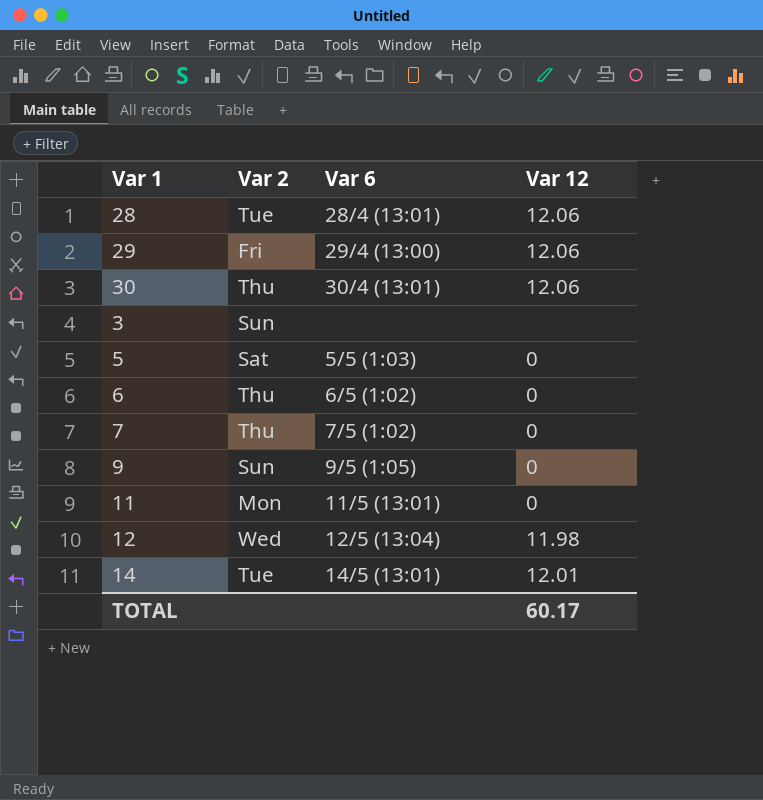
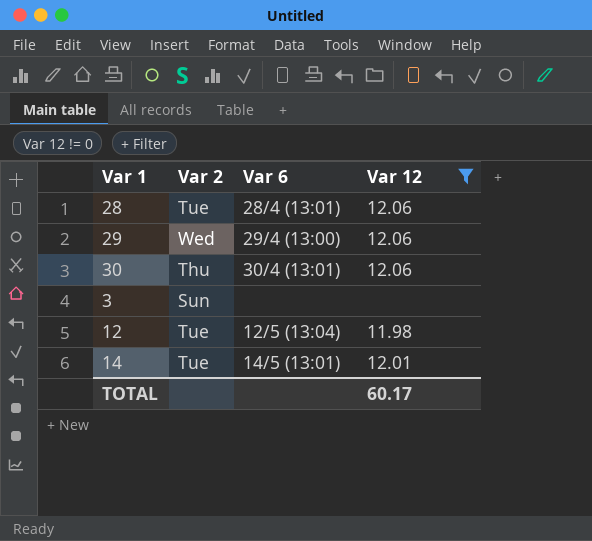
filter: none -> Var 12 != 0
29 | Var 2: Fri -> Wed
12 | Var 2: Wed -> Tue

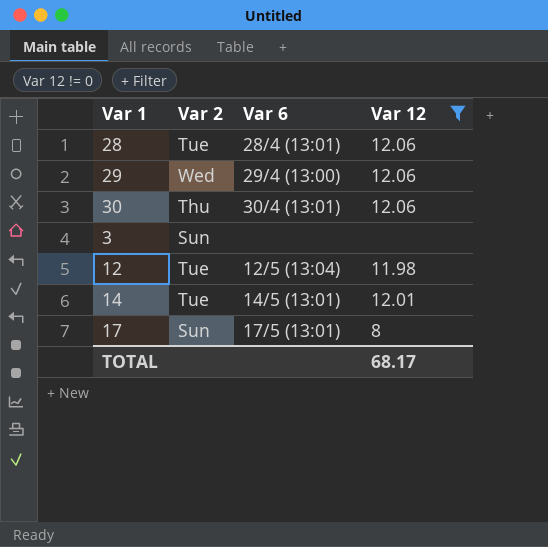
row 17: none -> Sun | 17/5 (13:01) | 8
TOTAL | Var 12: 60.17 -> 68.17

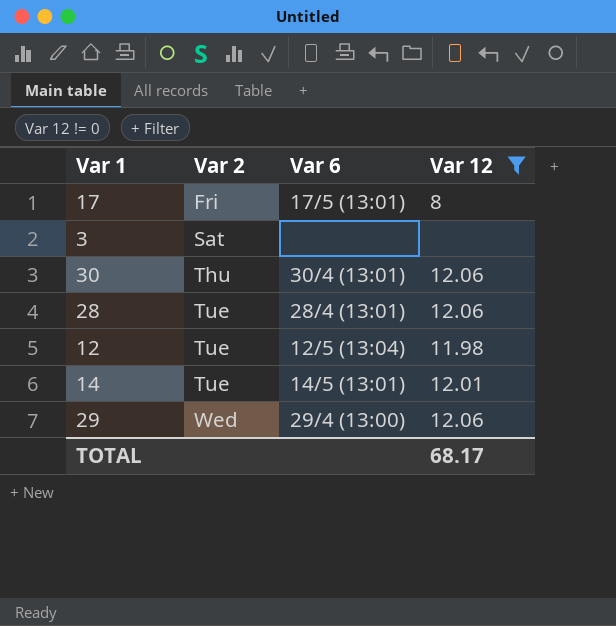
row order: none -> Var 2 ascending
17 | Var 2: Sun -> Fri
3 | Var 2: Sun -> Sat

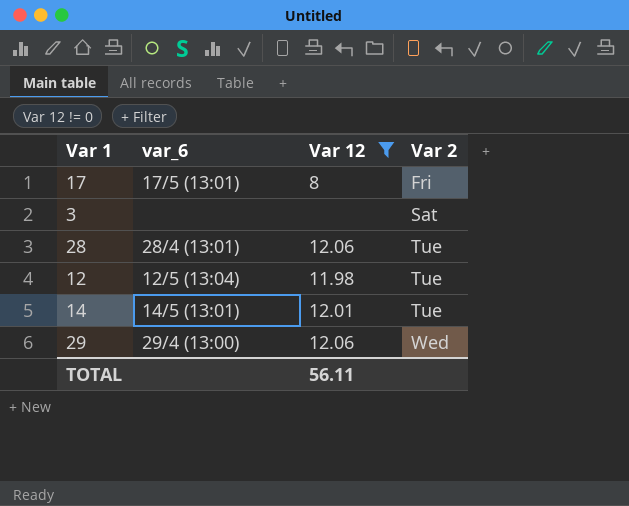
column name: Var 6 -> var_6
column Var 2 | position: 2 -> 4
row 30: Thu | 30/4 (13:01) | 12.06 -> none
TOTAL | Var 12: 68.17 -> 56.11

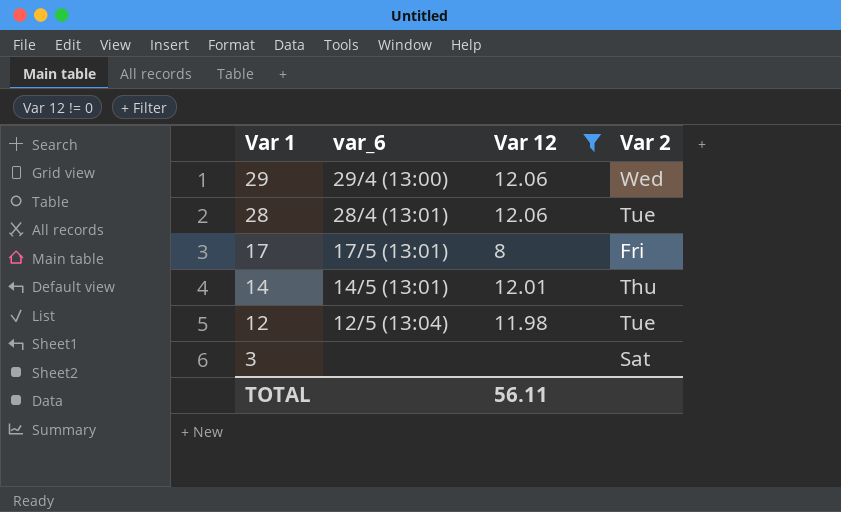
row order: Var 2 ascending -> Var 1 descending
14 | Var 2: Tue -> Thu

